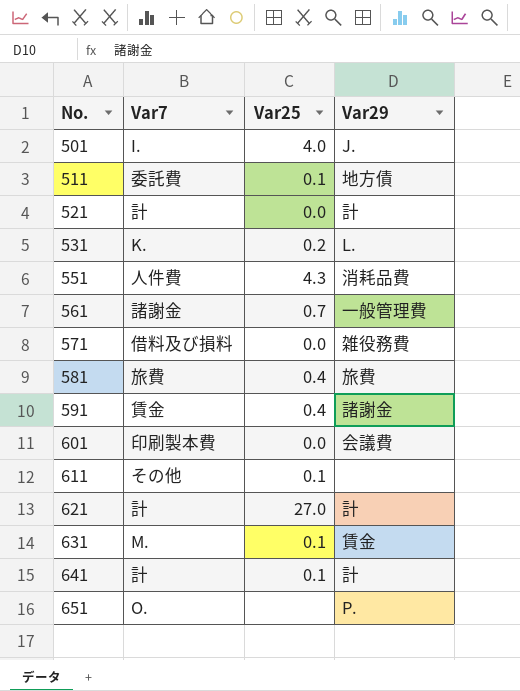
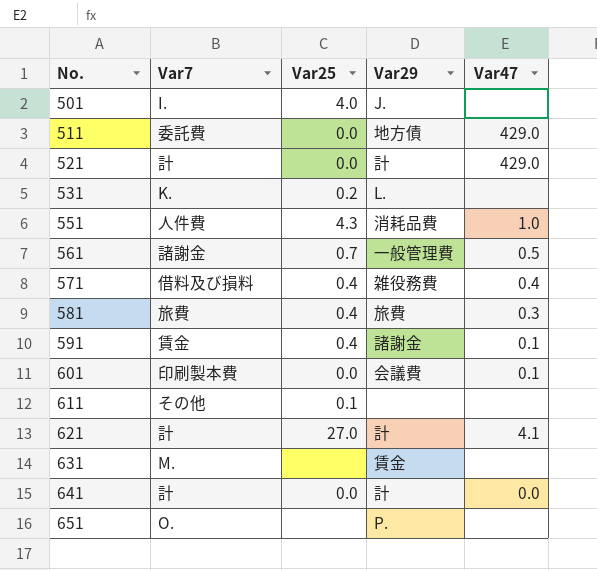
column Var47 | position: none -> 5
511 | Var25: 0.1 -> 0.0
571 | Var25: 0.0 -> 0.4
631 | Var25: 0.1 -> none
641 | Var25: 0.1 -> 0.0

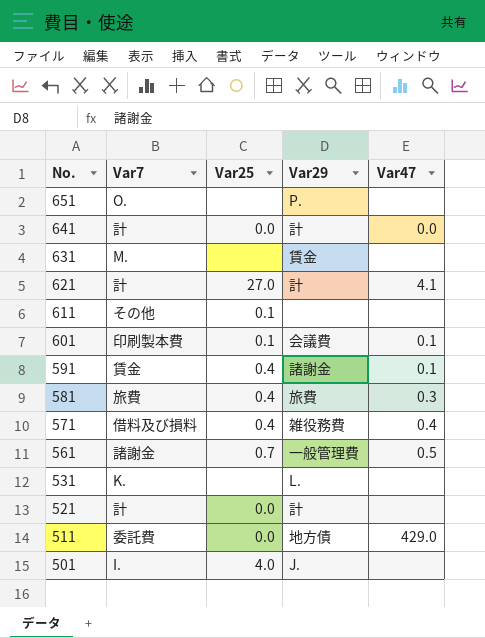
row order: No. ascending -> No. descending
row 551: 人件費 | 4.3 | 消耗品費 | 1.0 -> none
601 | Var25: 0.0 -> 0.1
531 | Var25: 0.2 -> none
521 | Var47: 429.0 -> none

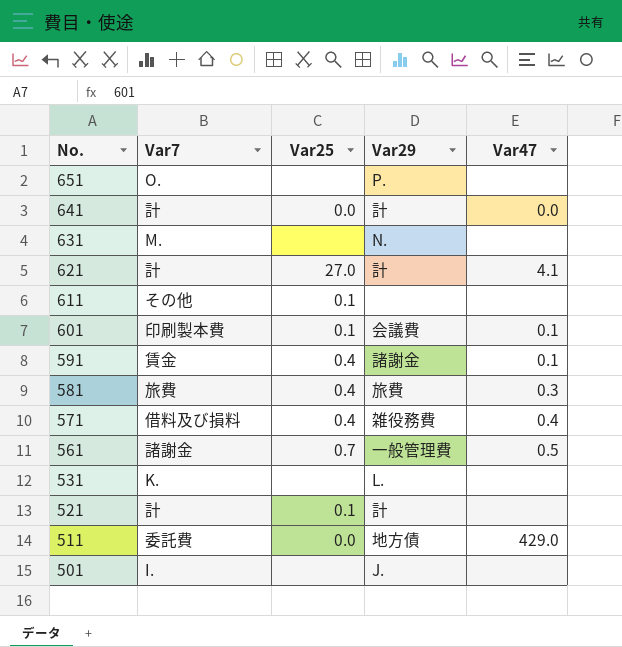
631 | Var29: 賃金 -> N.
521 | Var25: 0.0 -> 0.1
501 | Var25: 4.0 -> none

